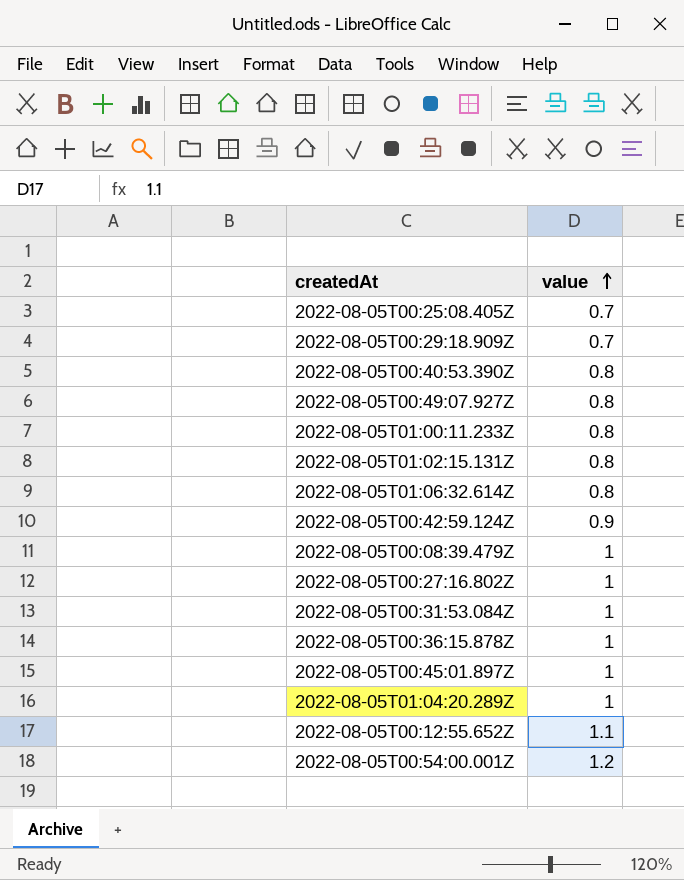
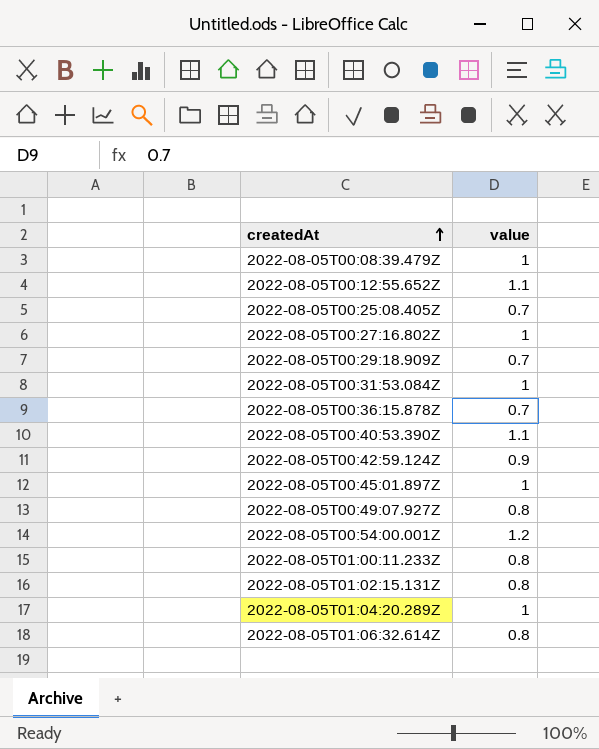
row order: value ascending -> createdAt ascending
2022-08-05T00:36:15.878Z | value: 1 -> 0.7
2022-08-05T00:40:53.390Z | value: 0.8 -> 1.1

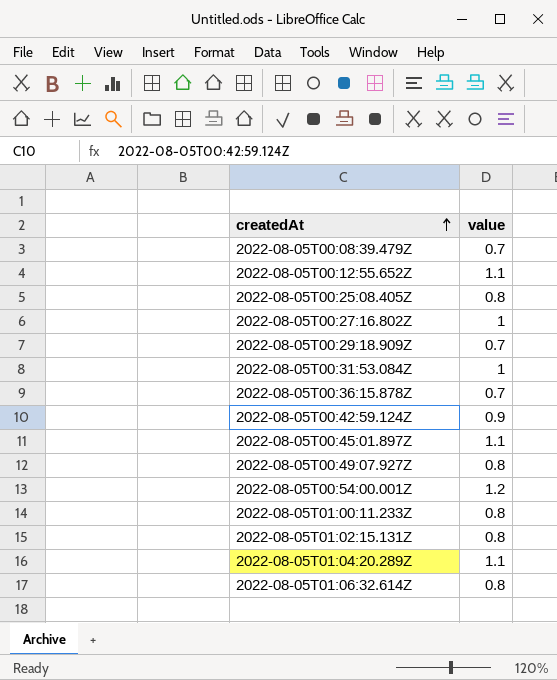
row 2022-08-05T00:40:53.390Z: 1.1 -> none
2022-08-05T00:08:39.479Z | value: 1 -> 0.7
2022-08-05T00:25:08.405Z | value: 0.7 -> 0.8
2022-08-05T00:45:01.897Z | value: 1 -> 1.1
2022-08-05T01:04:20.289Z | value: 1 -> 1.1

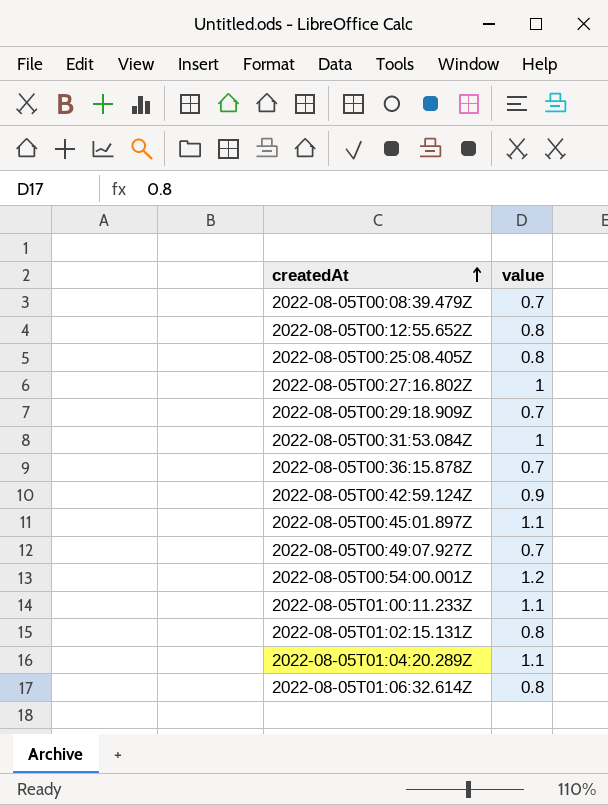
2022-08-05T00:12:55.652Z | value: 1.1 -> 0.8
2022-08-05T00:49:07.927Z | value: 0.8 -> 0.7
2022-08-05T01:00:11.233Z | value: 0.8 -> 1.1

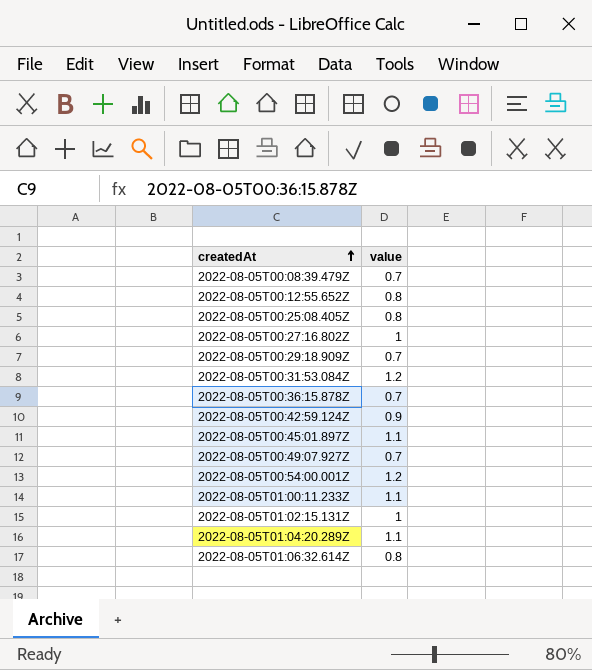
2022-08-05T00:31:53.084Z | value: 1 -> 1.2
2022-08-05T01:02:15.131Z | value: 0.8 -> 1

